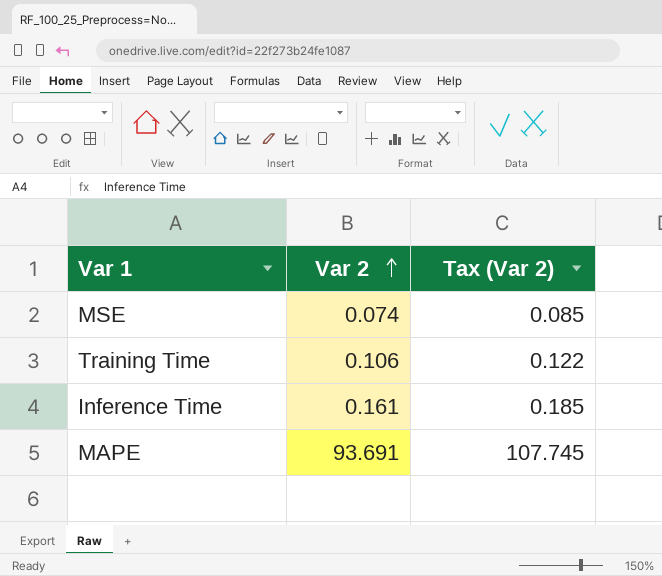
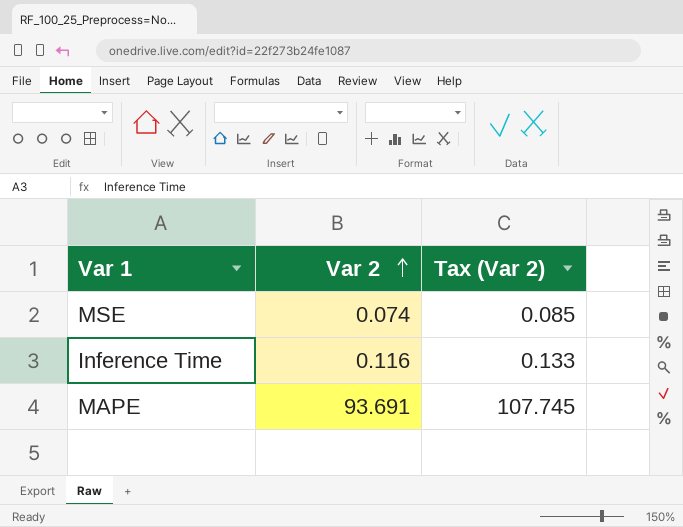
row Training Time: 0.106 | 0.122 -> none
Inference Time | Var 2: 0.161 -> 0.116
Inference Time | Tax (Var 2): 0.185 -> 0.133

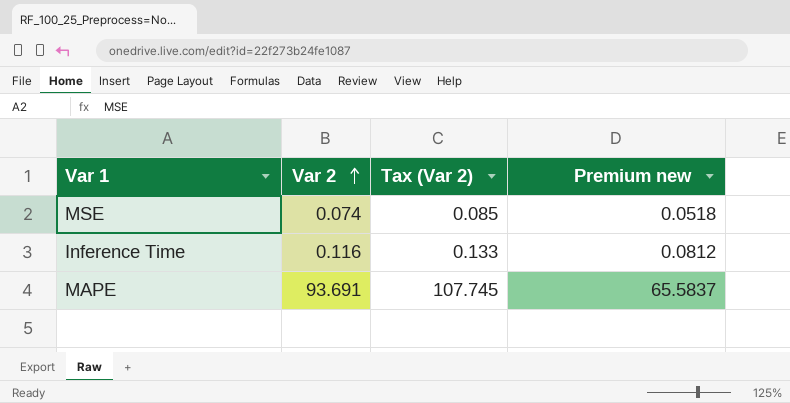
column Premium new | formula: none -> [Var 2] * 0.7

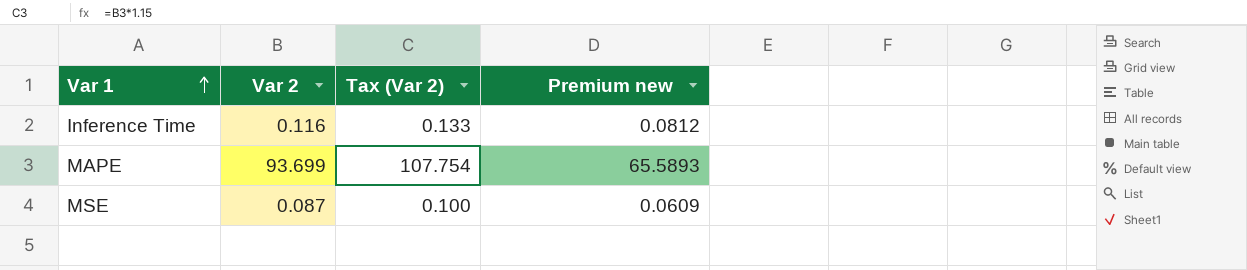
row order: Var 2 ascending -> Var 1 ascending
MAPE | Var 2: 93.691 -> 93.699
MAPE | Tax (Var 2): 107.745 -> 107.754
MAPE | Premium new: 65.5837 -> 65.5893
MSE | Var 2: 0.074 -> 0.087
MSE | Tax (Var 2): 0.085 -> 0.100
MSE | Premium new: 0.0518 -> 0.0609

